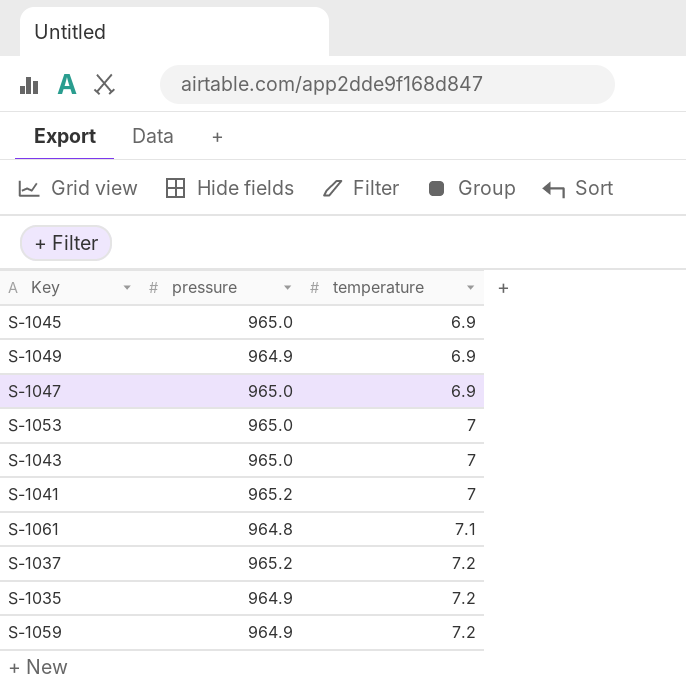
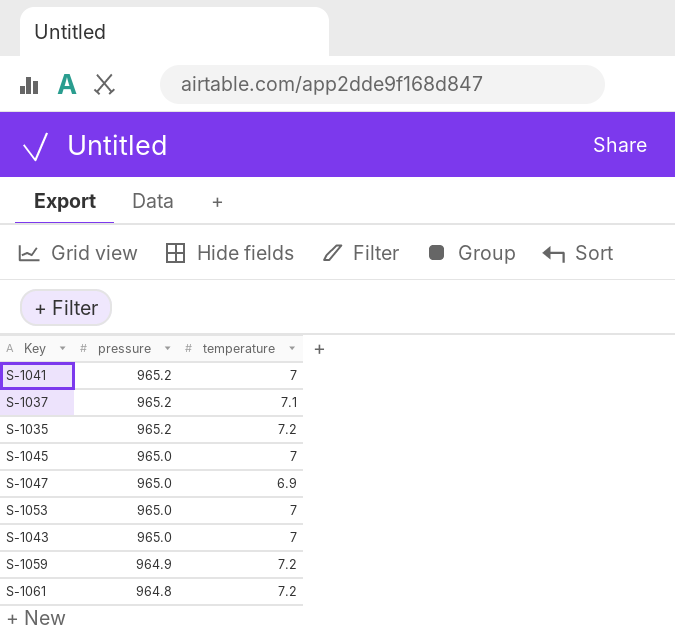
row order: temperature ascending -> pressure descending
row S-1049: 964.9 | 6.9 -> none
S-1037 | temperature: 7.2 -> 7.1
S-1035 | pressure: 964.9 -> 965.2
S-1045 | temperature: 6.9 -> 7
S-1061 | temperature: 7.1 -> 7.2

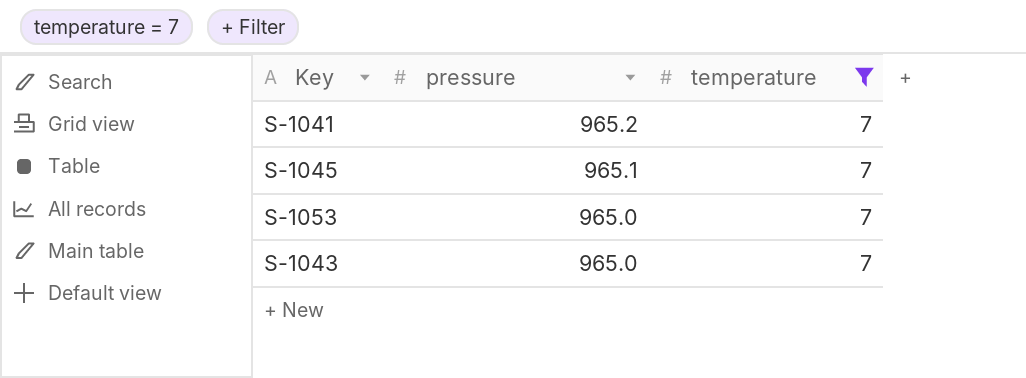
filter: none -> temperature = 7
S-1045 | pressure: 965.0 -> 965.1

